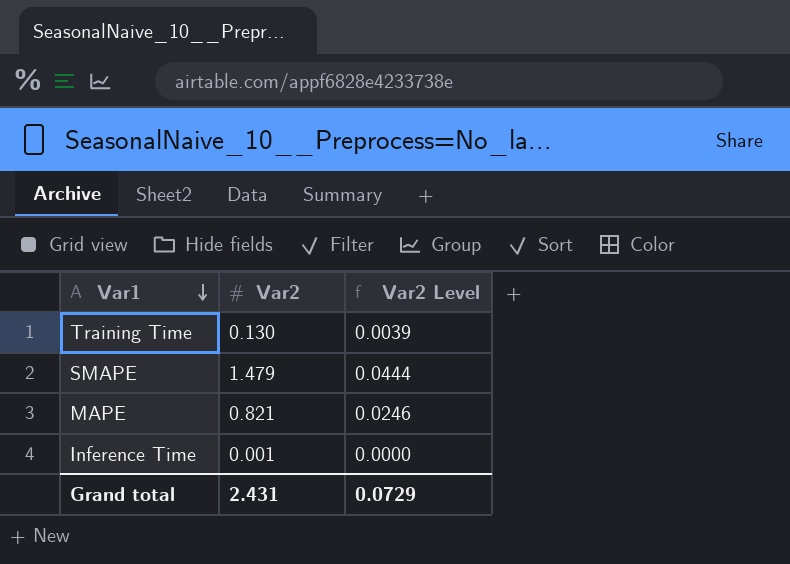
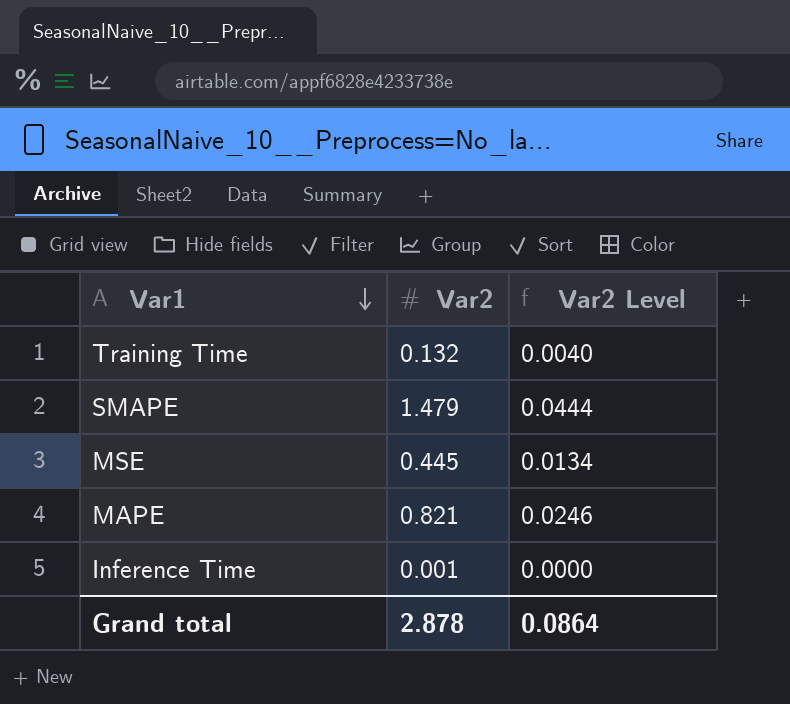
Training Time | Var2: 0.130 -> 0.132
Training Time | Var2 Level: 0.0039 -> 0.0040
row MSE: none -> 0.445 | 0.0134
Grand total | Var2: 2.431 -> 2.878
Grand total | Var2 Level: 0.0729 -> 0.0864

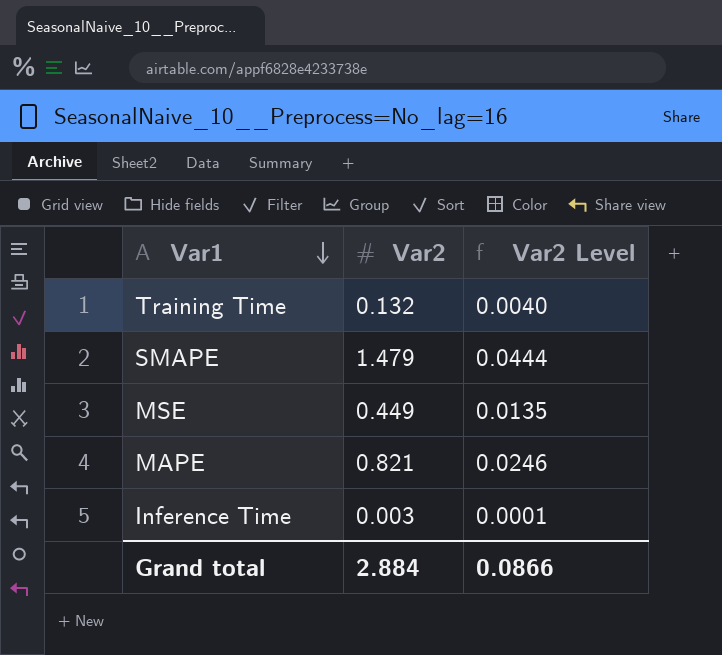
MSE | Var2: 0.445 -> 0.449
MSE | Var2 Level: 0.0134 -> 0.0135
Inference Time | Var2: 0.001 -> 0.003
Inference Time | Var2 Level: 0.0000 -> 0.0001
Grand total | Var2: 2.878 -> 2.884
Grand total | Var2 Level: 0.0864 -> 0.0866

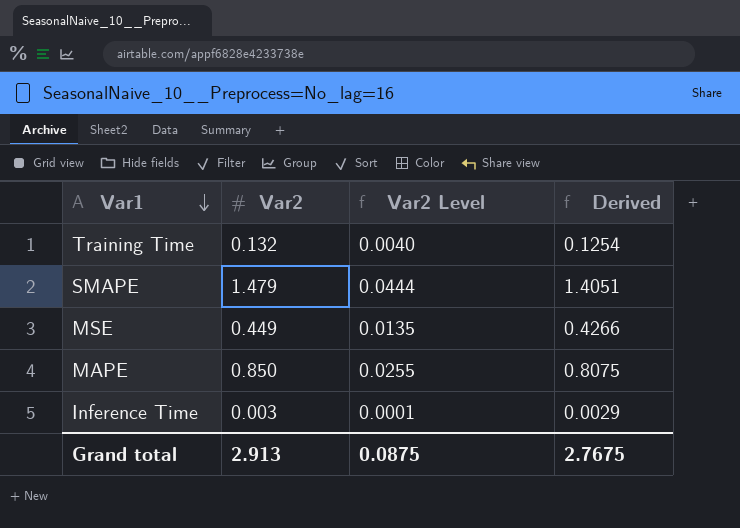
column Derived | formula: none -> [Var2] * 0.95
MAPE | Var2: 0.821 -> 0.850
MAPE | Var2 Level: 0.0246 -> 0.0255
Grand total | Var2: 2.884 -> 2.913
Grand total | Var2 Level: 0.0866 -> 0.0875

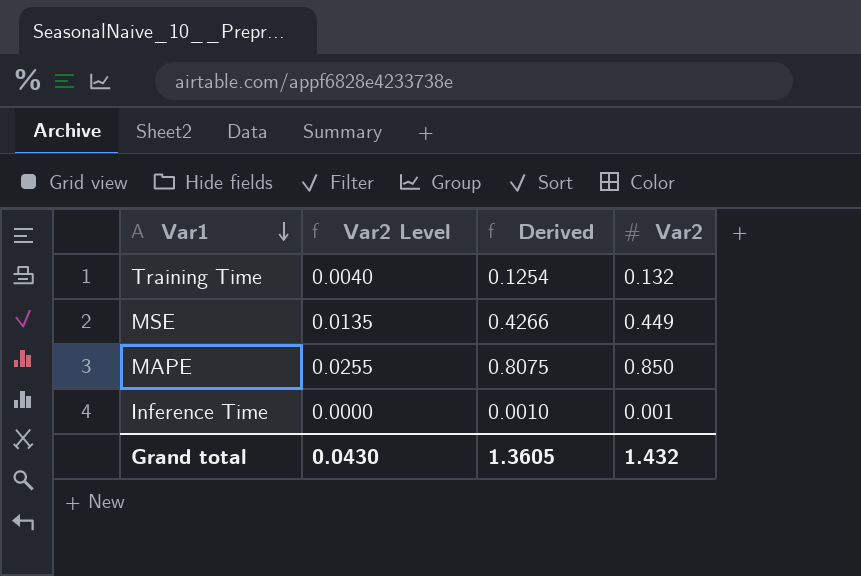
column Var2 | position: 2 -> 4
row SMAPE: 1.479 | 0.0444 | 1.4051 -> none
Inference Time | Var2 Level: 0.0001 -> 0.0000
Inference Time | Derived: 0.0029 -> 0.0010
Inference Time | Var2: 0.003 -> 0.001
Grand total | Var2 Level: 0.0875 -> 0.0430
Grand total | Derived: 2.7675 -> 1.3605
Grand total | Var2: 2.913 -> 1.432

